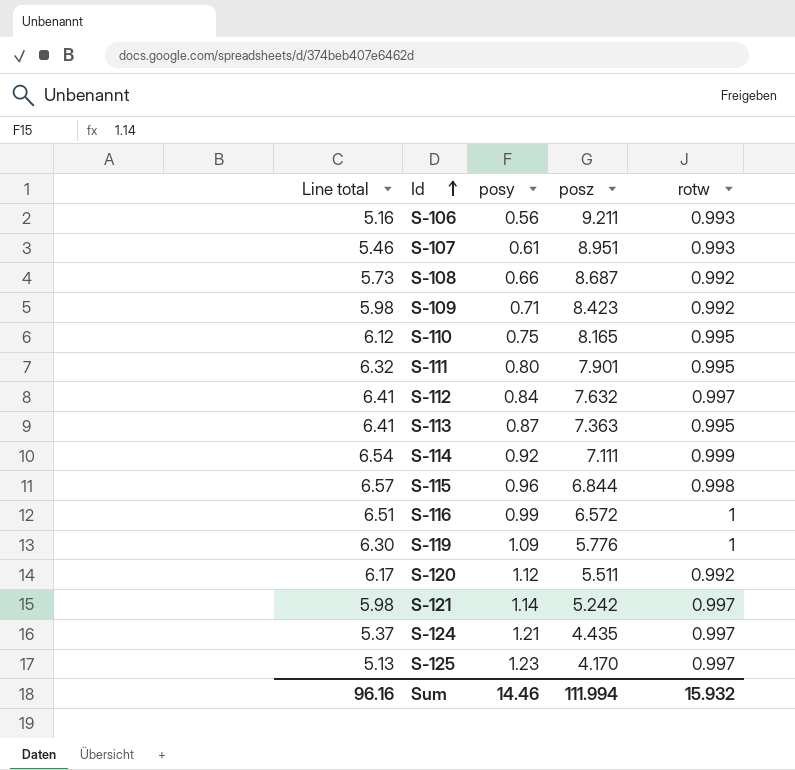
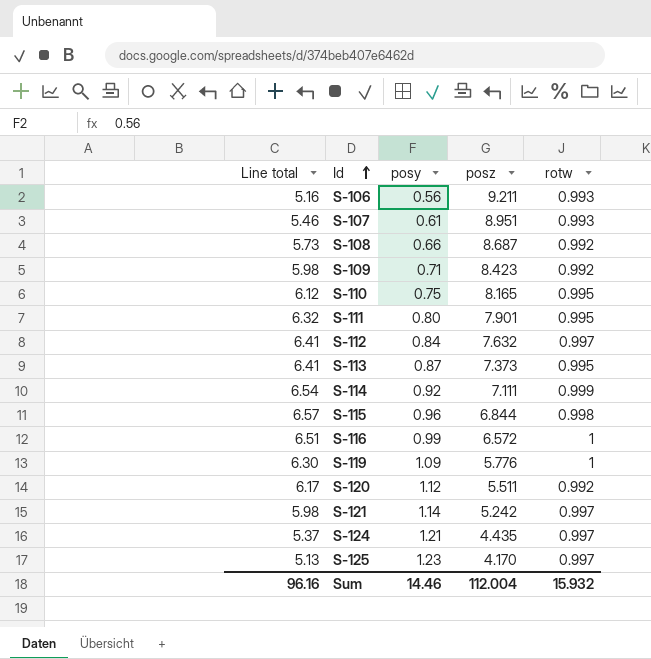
S-113 | posz: 7.363 -> 7.373
Sum | posz: 111.994 -> 112.004

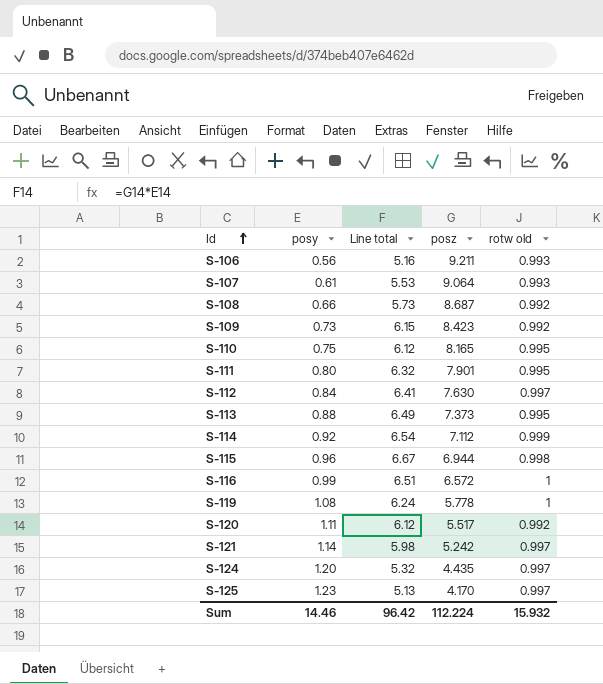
column Line total | position: 1 -> 3
column name: rotw -> rotw old
S-107 | Line total: 5.46 -> 5.53
S-107 | posz: 8.951 -> 9.064
S-109 | posy: 0.71 -> 0.73
S-109 | Line total: 5.98 -> 6.15
S-112 | posz: 7.632 -> 7.630
S-113 | posy: 0.87 -> 0.88
S-113 | Line total: 6.41 -> 6.49
S-114 | posz: 7.111 -> 7.112
S-115 | Line total: 6.57 -> 6.67
S-115 | posz: 6.844 -> 6.944
S-119 | posy: 1.09 -> 1.08
S-119 | Line total: 6.30 -> 6.24
S-119 | posz: 5.776 -> 5.778
S-120 | posy: 1.12 -> 1.11
S-120 | Line total: 6.17 -> 6.12
S-120 | posz: 5.511 -> 5.517
S-124 | posy: 1.21 -> 1.20
S-124 | Line total: 5.37 -> 5.32
Sum | Line total: 96.16 -> 96.42
Sum | posz: 112.004 -> 112.224

